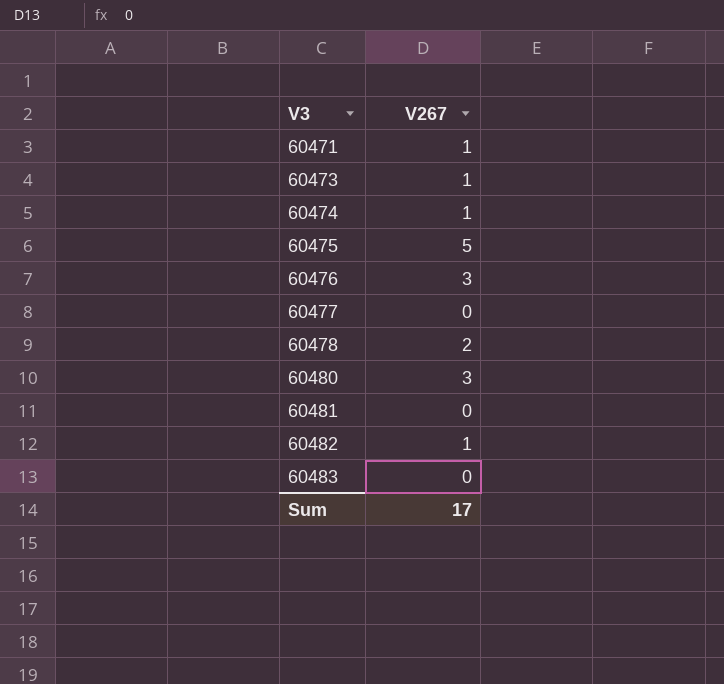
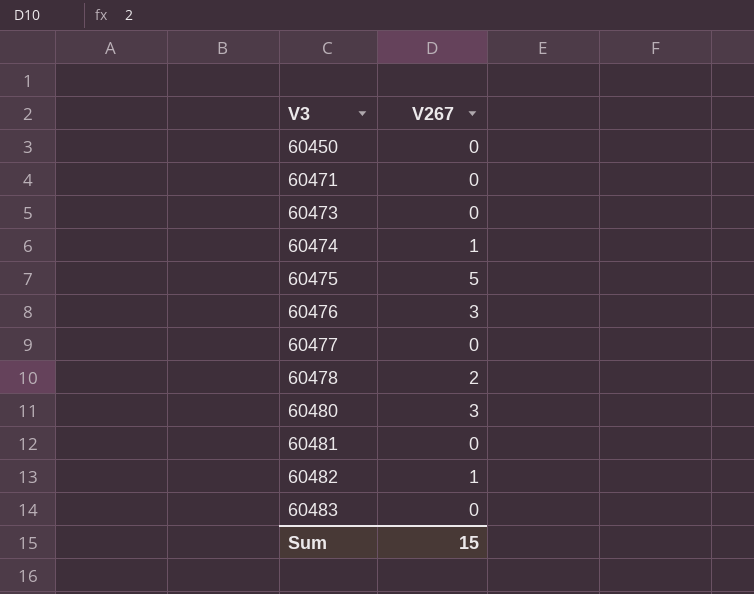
row 60450: none -> 0
60471 | V267: 1 -> 0
60473 | V267: 1 -> 0
Sum | V267: 17 -> 15

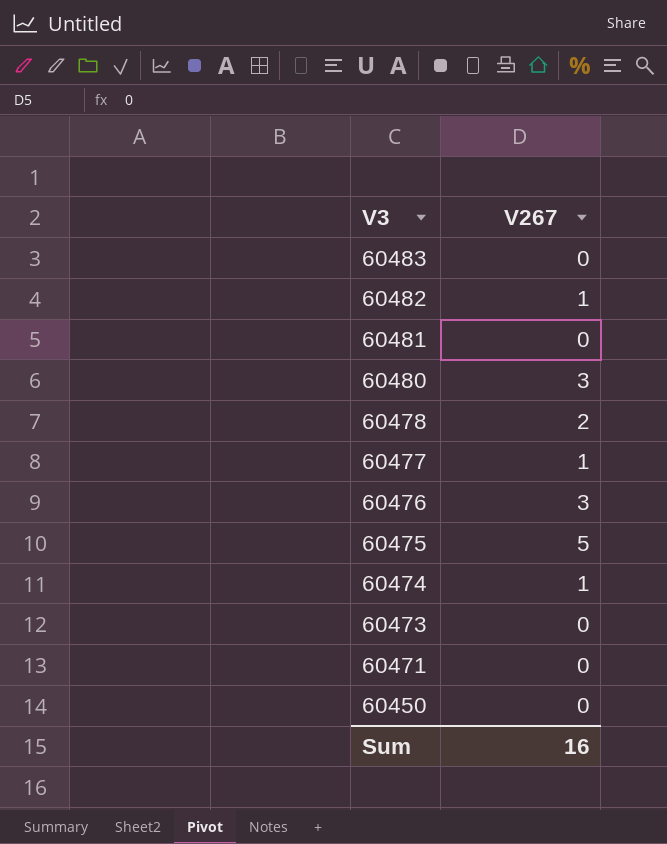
row order: V3 ascending -> V3 descending
60477 | V267: 0 -> 1
Sum | V267: 15 -> 16

